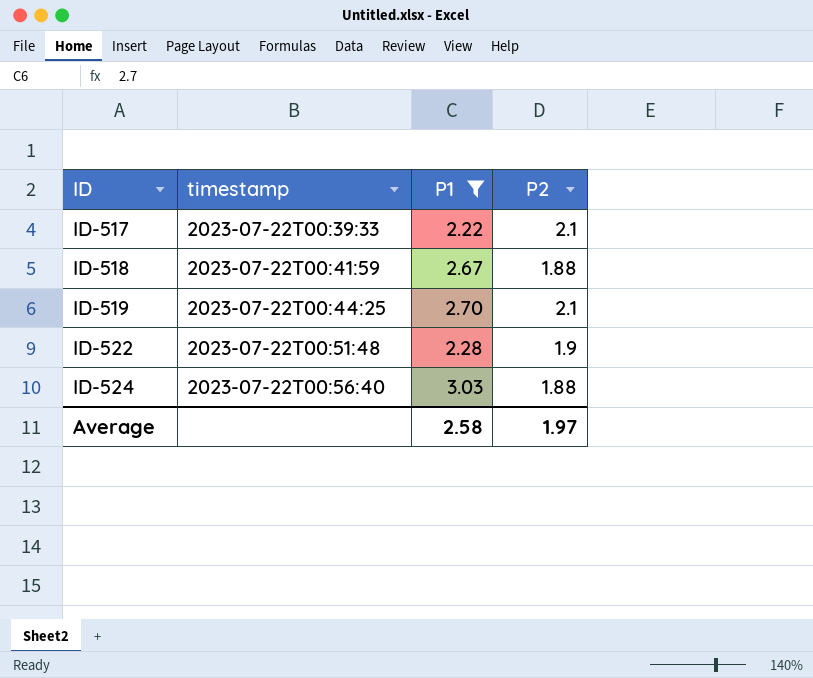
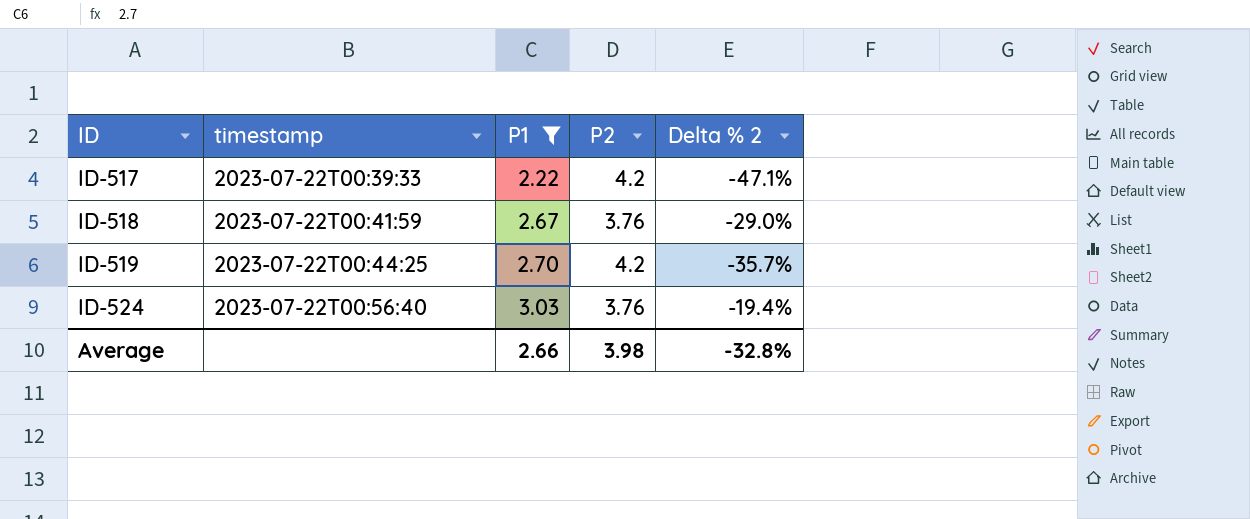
column Delta % 2 | formula: none -> ([P1] - [P2]) / [P2]
row ID-522: 2023-07-22T00:51:48 | 2.28 | 1.9 -> none
ID-517 | P2: 2.1 -> 4.2
ID-518 | P2: 1.88 -> 3.76
ID-519 | P2: 2.1 -> 4.2
ID-524 | P2: 1.88 -> 3.76
Average | P1: 2.58 -> 2.66
Average | P2: 1.97 -> 3.98

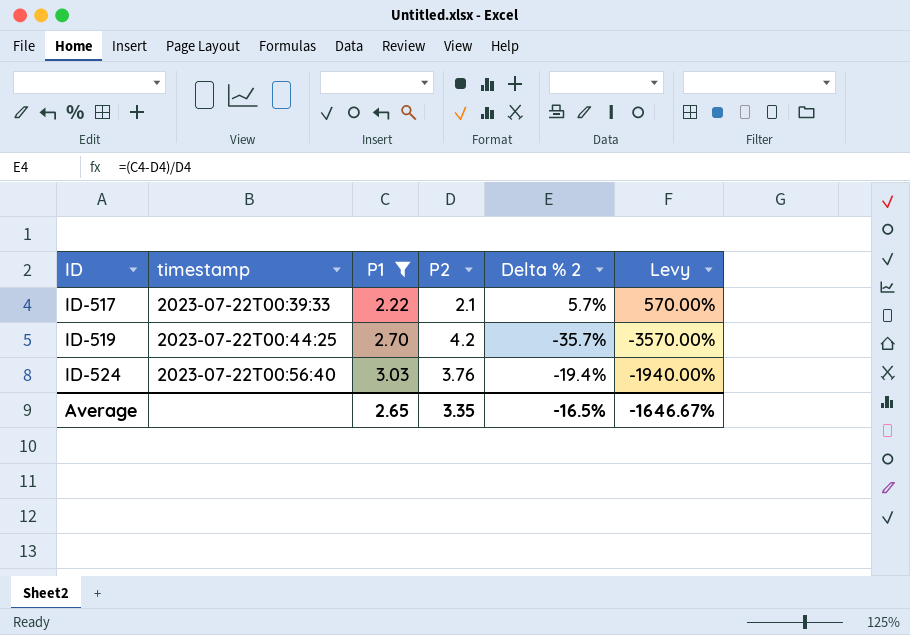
column Levy | formula: none -> [Delta % 2] * 100
row ID-518: 2023-07-22T00:41:59 | 2.67 | 3.76 | -29.0% -> none
ID-517 | P2: 4.2 -> 2.1
ID-517 | Delta % 2: -47.1% -> 5.7%
Average | P1: 2.66 -> 2.65
Average | P2: 3.98 -> 3.35
Average | Delta % 2: -32.8% -> -16.5%

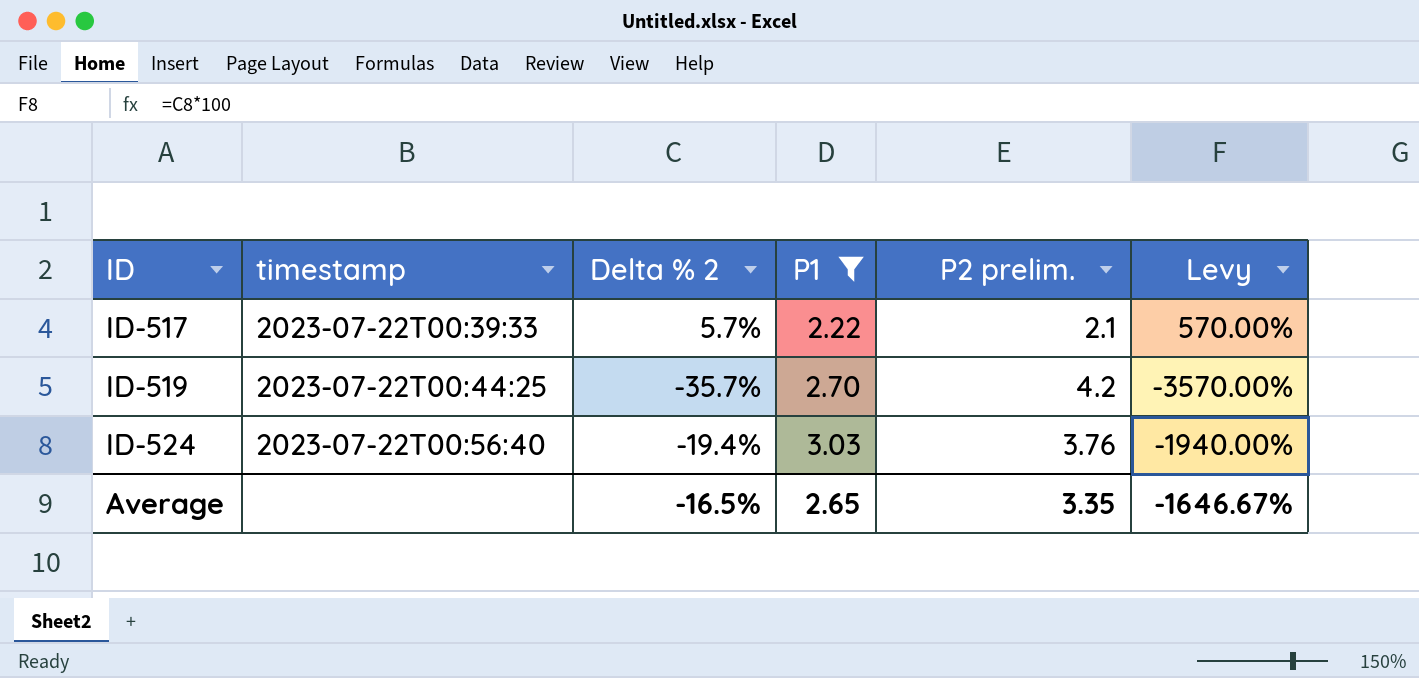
column Delta % 2 | position: 5 -> 3
column name: P2 -> P2 prelim.

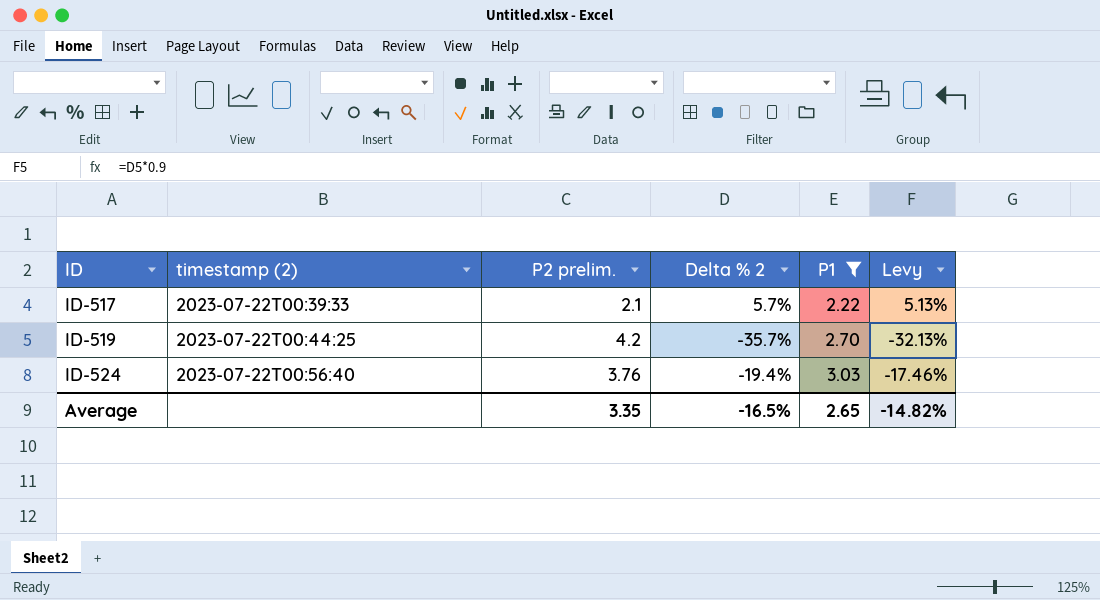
column name: timestamp -> timestamp (2)
column P2 prelim. | position: 5 -> 3
column Levy | formula: [Delta % 2] * 100 -> [Delta % 2] * 0.9
Average | Levy: -1646.67% -> -14.82%

